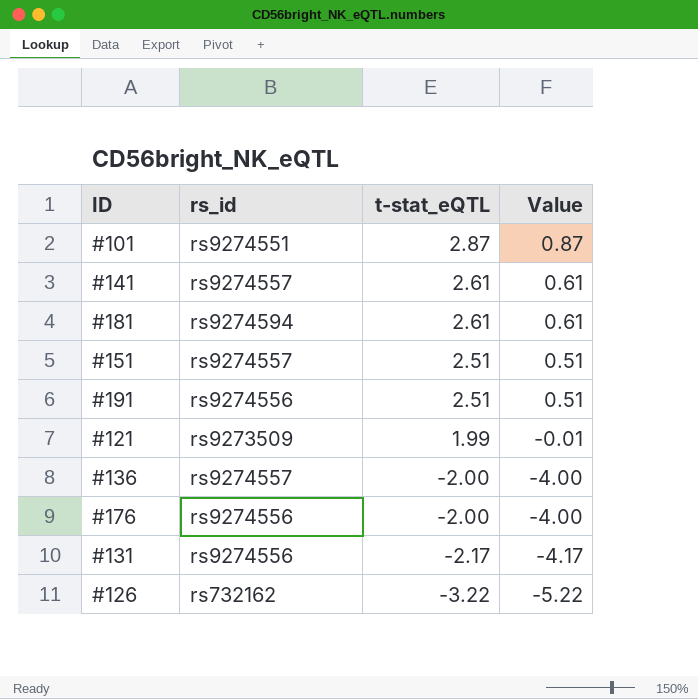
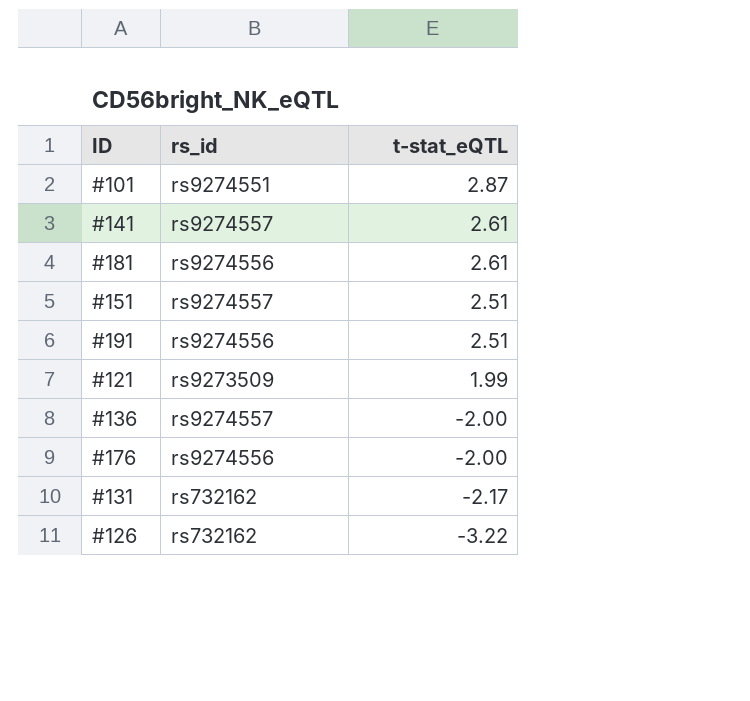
column Value | formula: [t-stat_eQTL] - 2 -> none
#181 | rs_id: rs9274594 -> rs9274556
#131 | rs_id: rs9274556 -> rs732162

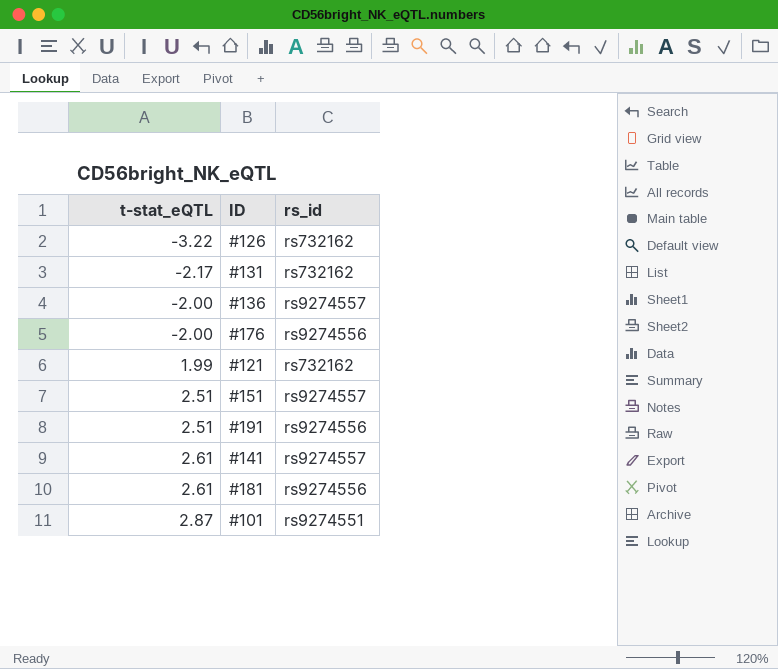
row order: t-stat_eQTL descending -> t-stat_eQTL ascending
column t-stat_eQTL | position: 3 -> 1
#121 | rs_id: rs9273509 -> rs732162

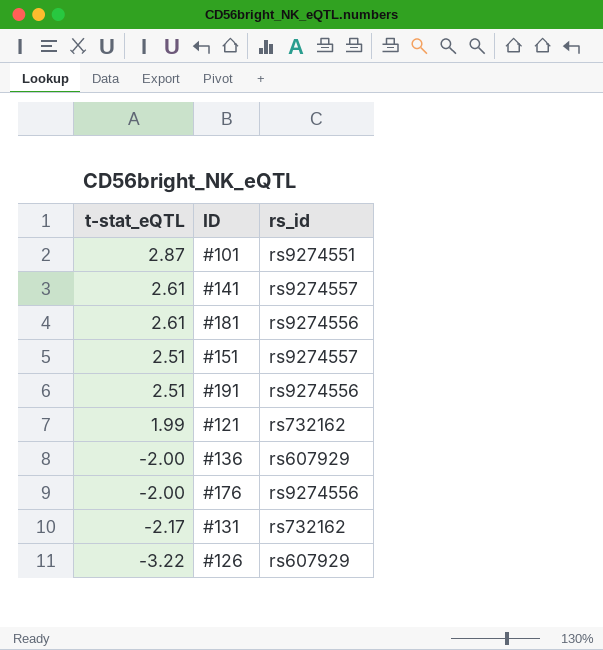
row order: t-stat_eQTL ascending -> t-stat_eQTL descending
#136 | rs_id: rs9274557 -> rs607929
#126 | rs_id: rs732162 -> rs607929

